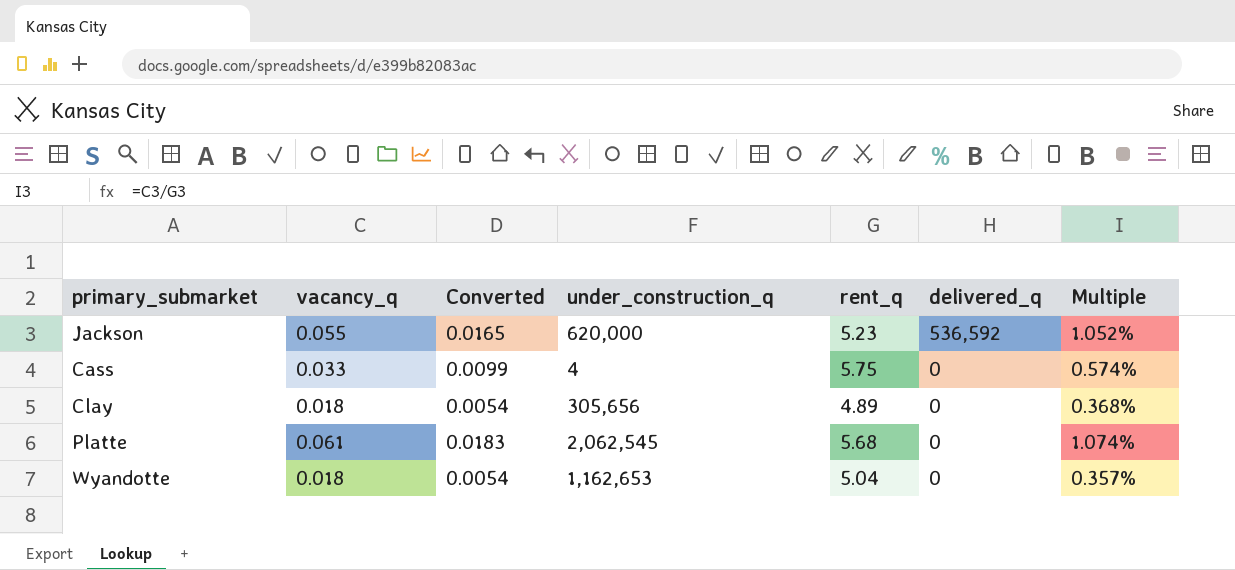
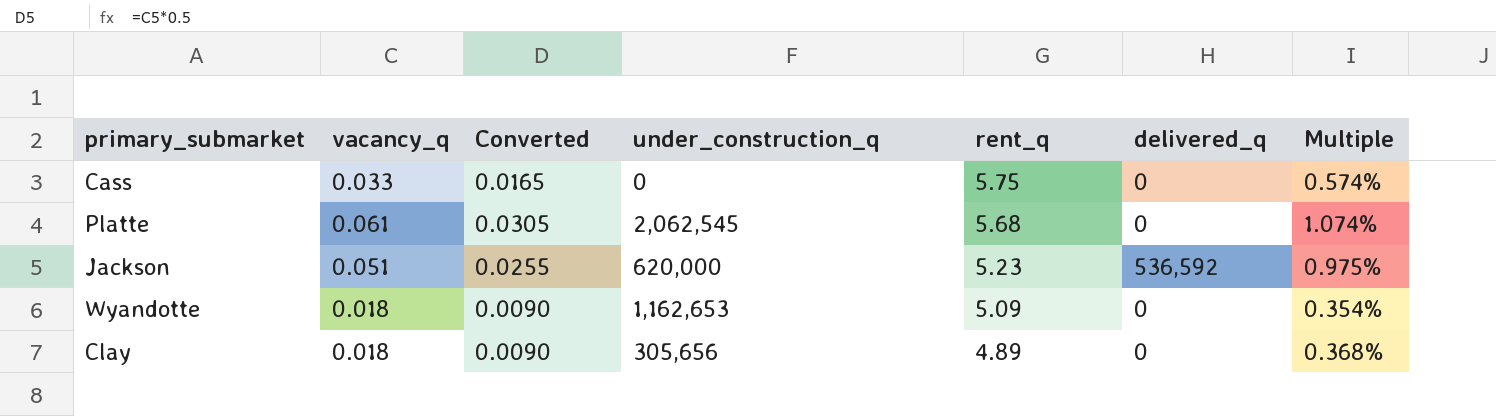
row order: delivered_q descending -> rent_q descending
column Converted | formula: [vacancy_q] * 0.3 -> [vacancy_q] * 0.5
Cass | under_construction_q: 4 -> 0
Jackson | vacancy_q: 0.055 -> 0.051
Jackson | Multiple: 1.052% -> 0.975%
Wyandotte | rent_q: 5.04 -> 5.09
Wyandotte | Multiple: 0.357% -> 0.354%

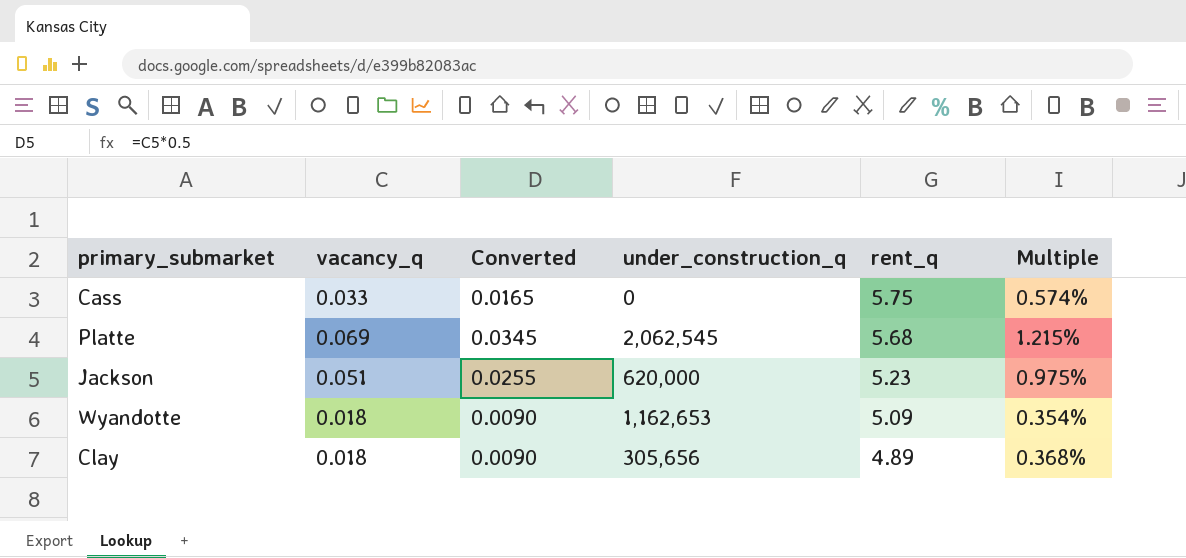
column delivered_q | position: 6 -> none
Platte | vacancy_q: 0.061 -> 0.069
Platte | Converted: 0.0305 -> 0.0345
Platte | Multiple: 1.074% -> 1.215%

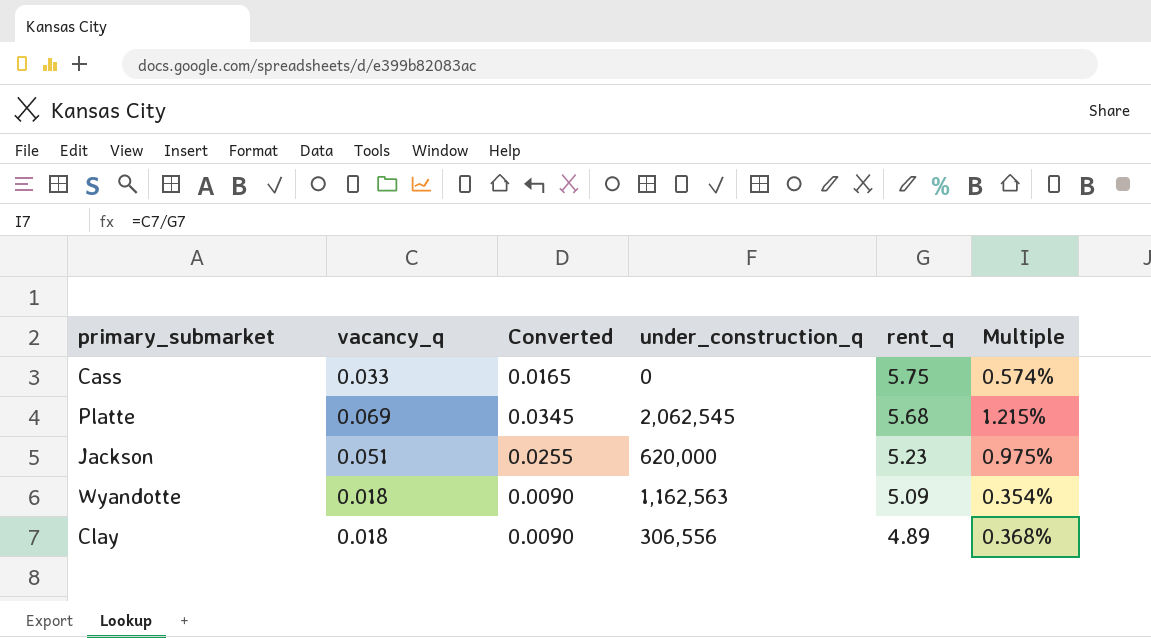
Wyandotte | under_construction_q: 1,162,653 -> 1,162,563
Clay | under_construction_q: 305,656 -> 306,556

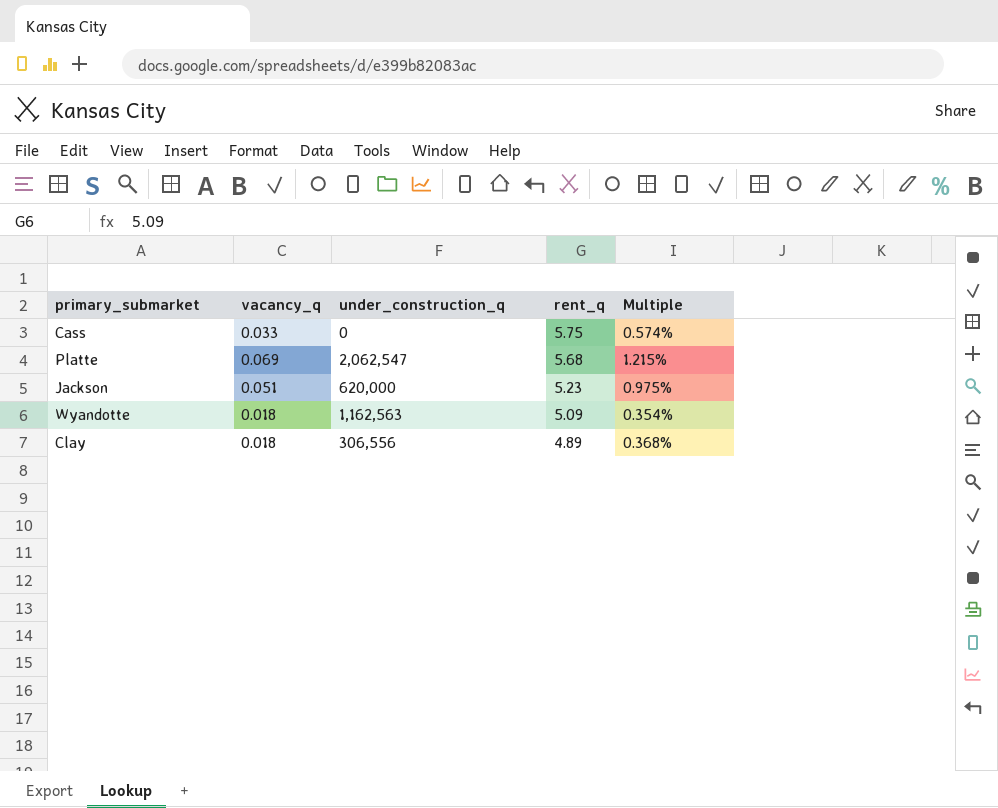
column Converted | formula: [vacancy_q] * 0.5 -> none
Platte | under_construction_q: 2,062,545 -> 2,062,547

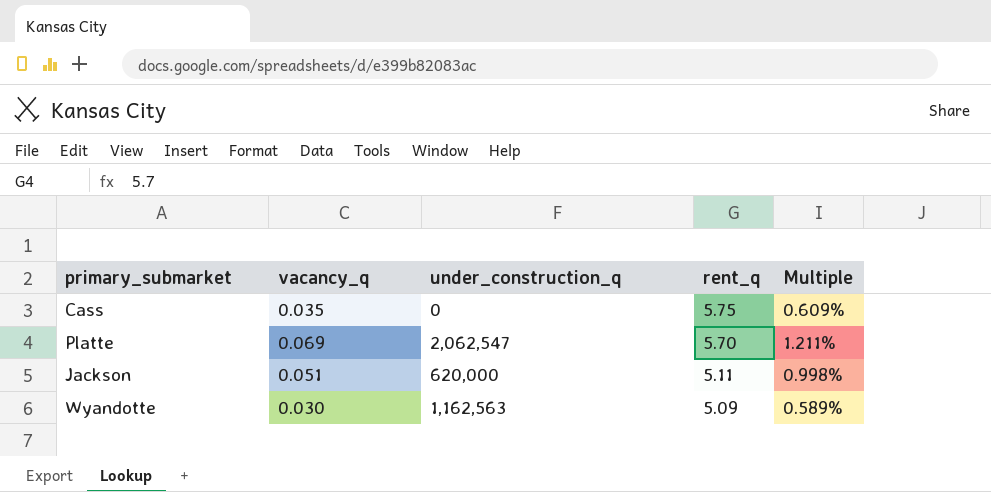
row Clay: 0.018 | 306,556 | 4.89 | 0.368% -> none
Cass | vacancy_q: 0.033 -> 0.035
Cass | Multiple: 0.574% -> 0.609%
Platte | rent_q: 5.68 -> 5.70
Platte | Multiple: 1.215% -> 1.211%
Jackson | rent_q: 5.23 -> 5.11
Jackson | Multiple: 0.975% -> 0.998%
Wyandotte | vacancy_q: 0.018 -> 0.030
Wyandotte | Multiple: 0.354% -> 0.589%

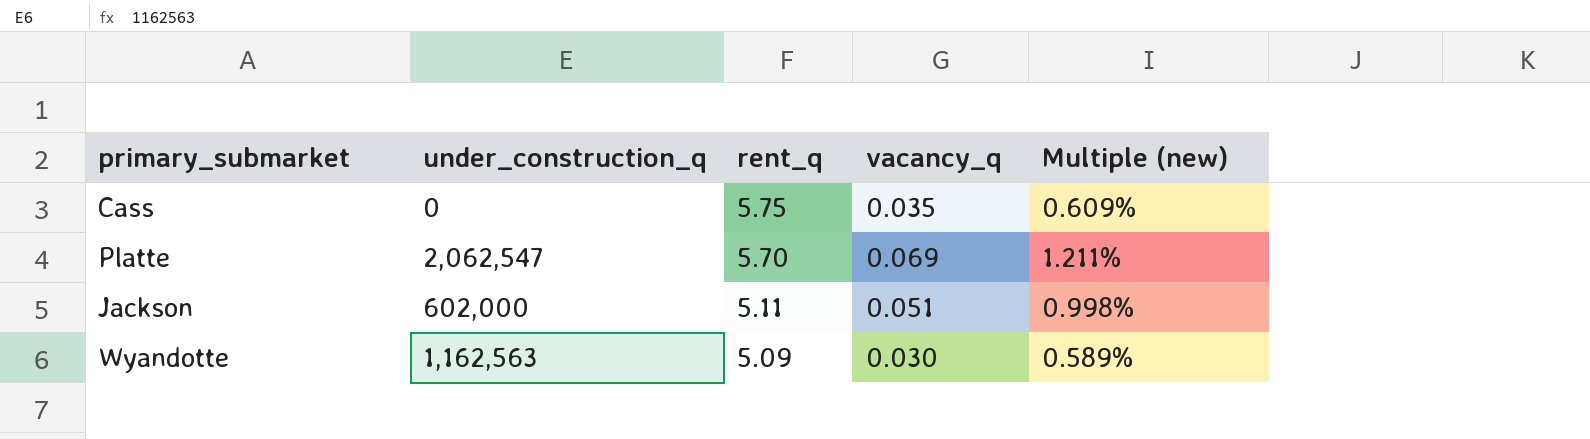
column vacancy_q | position: 2 -> 4
column name: Multiple -> Multiple (new)
Jackson | under_construction_q: 620,000 -> 602,000

